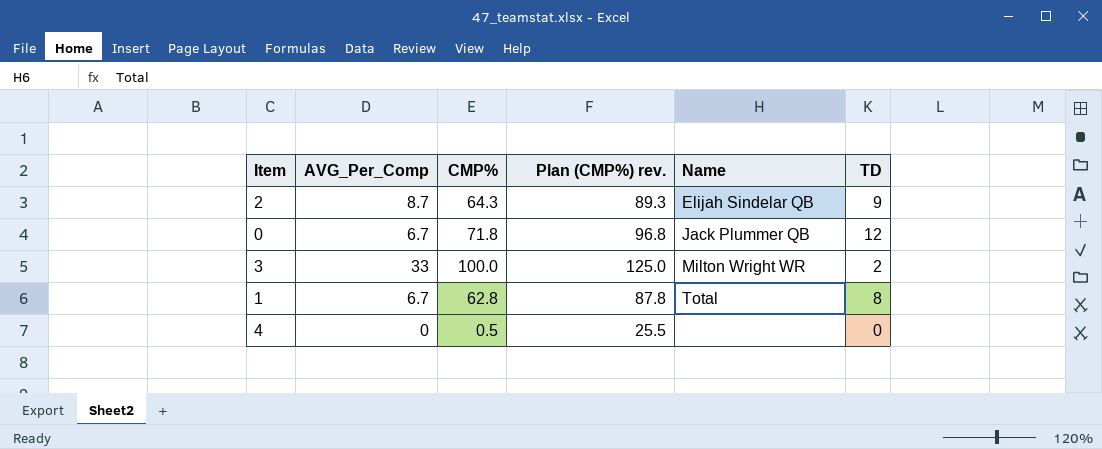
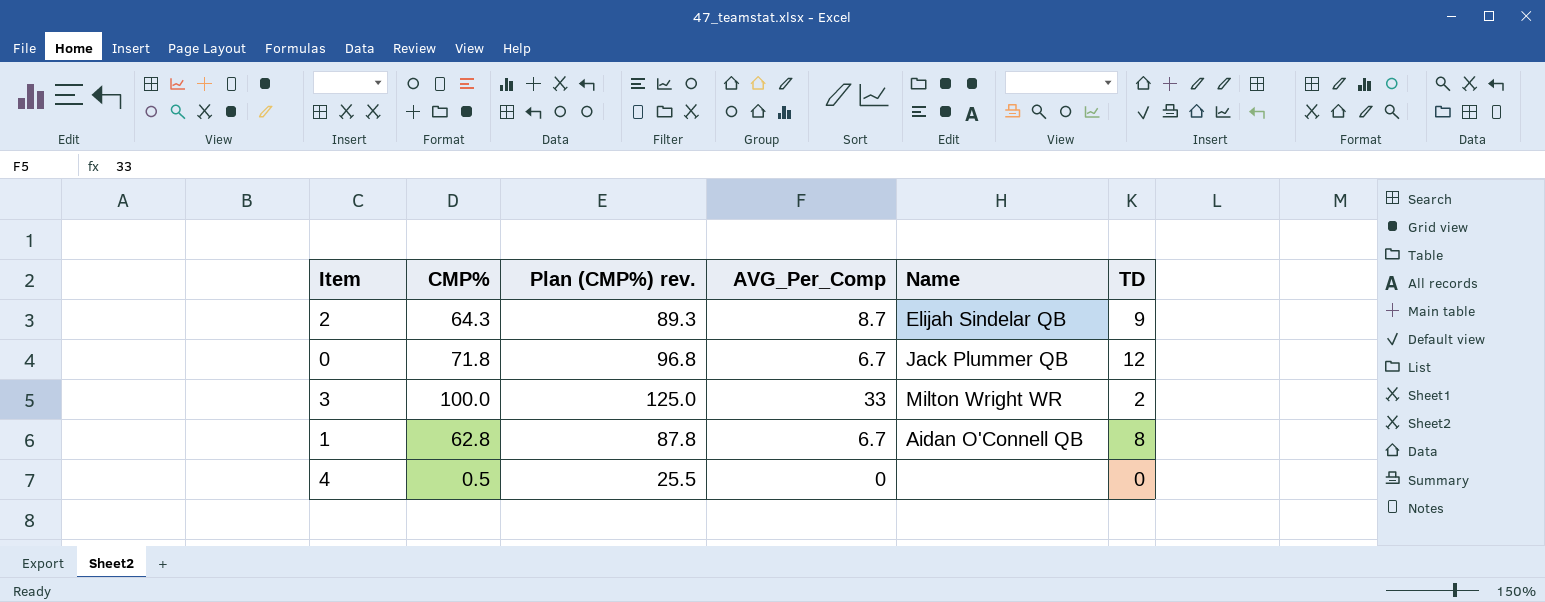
column AVG_Per_Comp | position: 2 -> 4
1 | Name: Total -> Aidan O'Connell QB

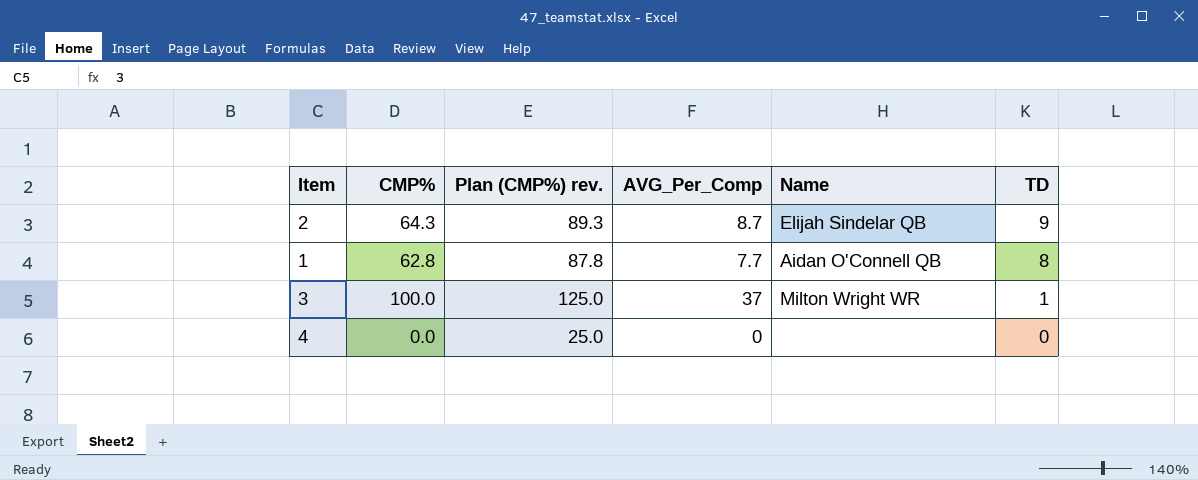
row order: none -> TD descending
row 0: 71.8 | 96.8 | 6.7 | Jack Plummer QB | 12 -> none
1 | AVG_Per_Comp: 6.7 -> 7.7
3 | AVG_Per_Comp: 33 -> 37
3 | TD: 2 -> 1
4 | CMP%: 0.5 -> 0.0
4 | Plan (CMP%) rev.: 25.5 -> 25.0

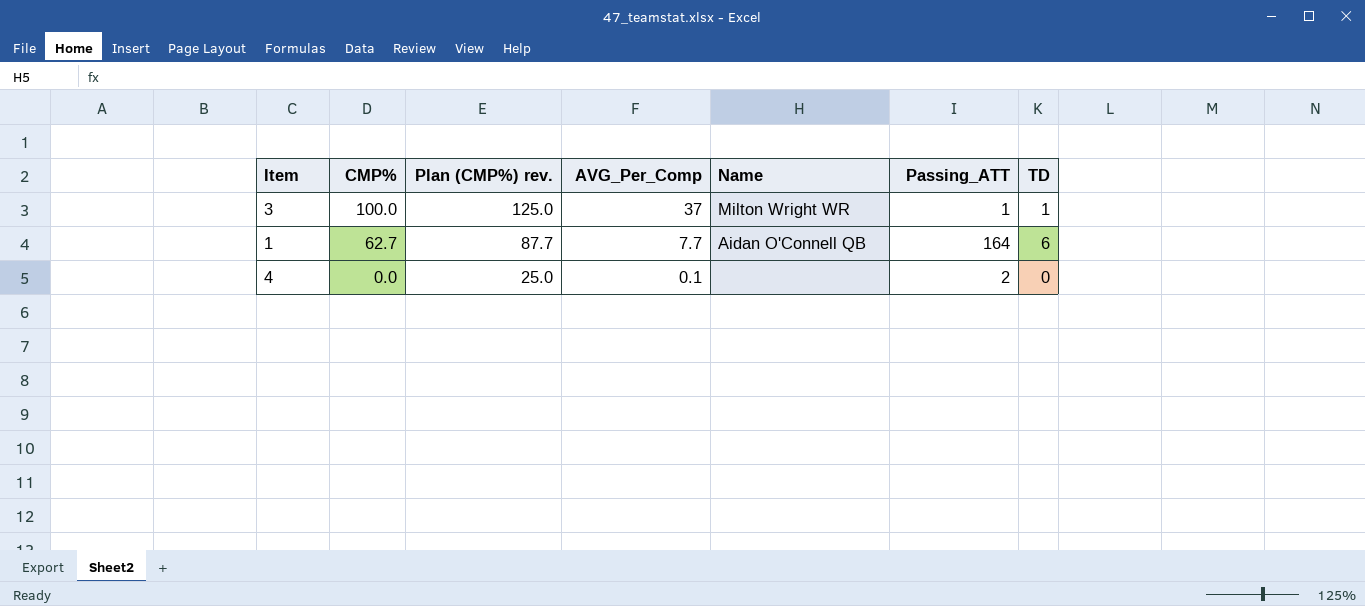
row order: TD descending -> CMP% descending
column Passing_ATT | position: none -> 6
row 2: 64.3 | 89.3 | 8.7 | Elijah Sindelar QB | 9 -> none
1 | CMP%: 62.8 -> 62.7
1 | Plan (CMP%) rev.: 87.8 -> 87.7
1 | TD: 8 -> 6
4 | AVG_Per_Comp: 0 -> 0.1

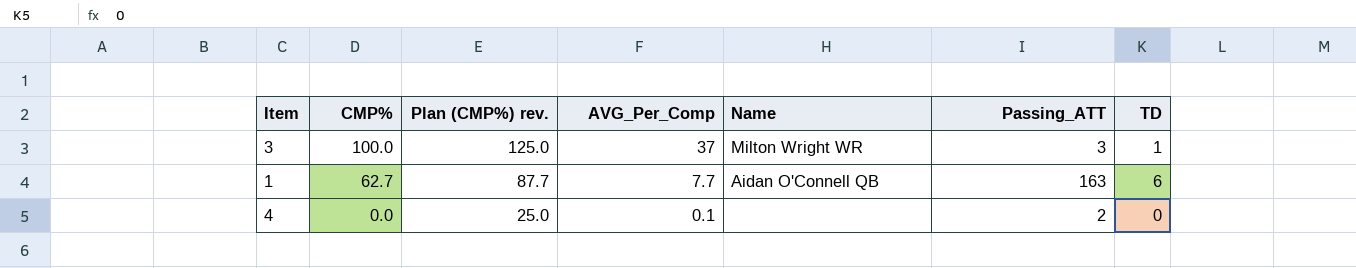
3 | Passing_ATT: 1 -> 3
1 | Passing_ATT: 164 -> 163

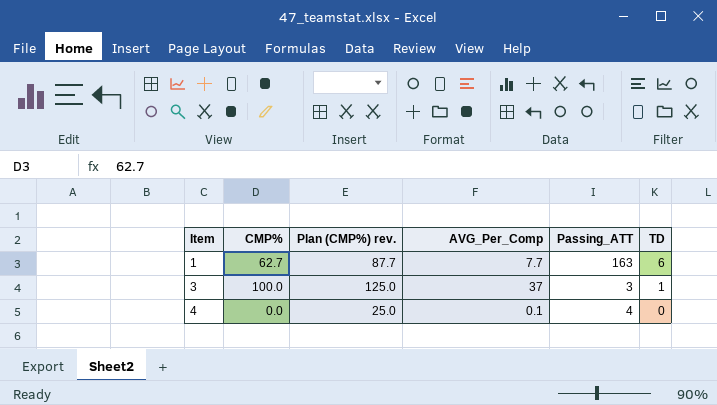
row order: CMP% descending -> Item ascending
column Name | position: 5 -> none
4 | Passing_ATT: 2 -> 4

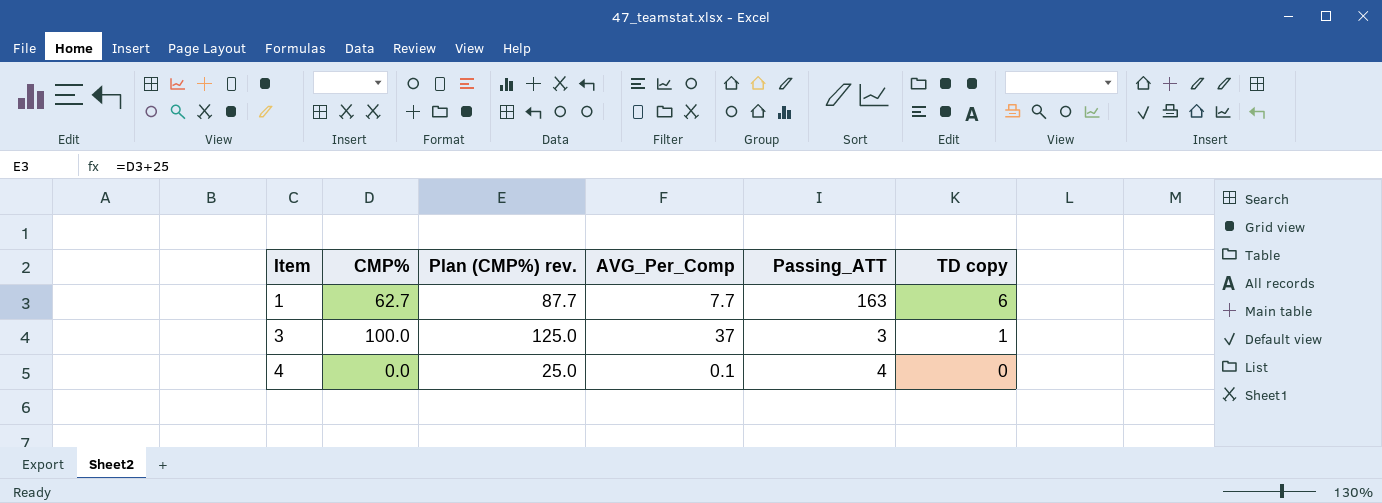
column name: TD -> TD copy

